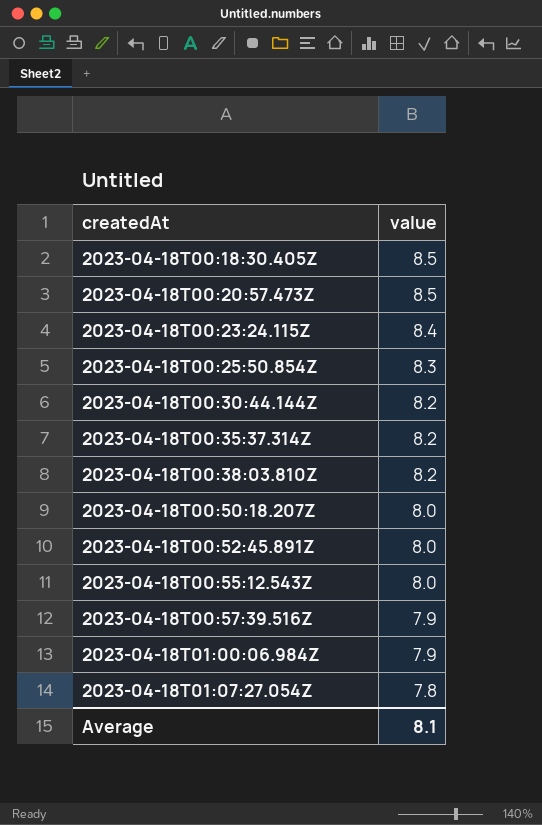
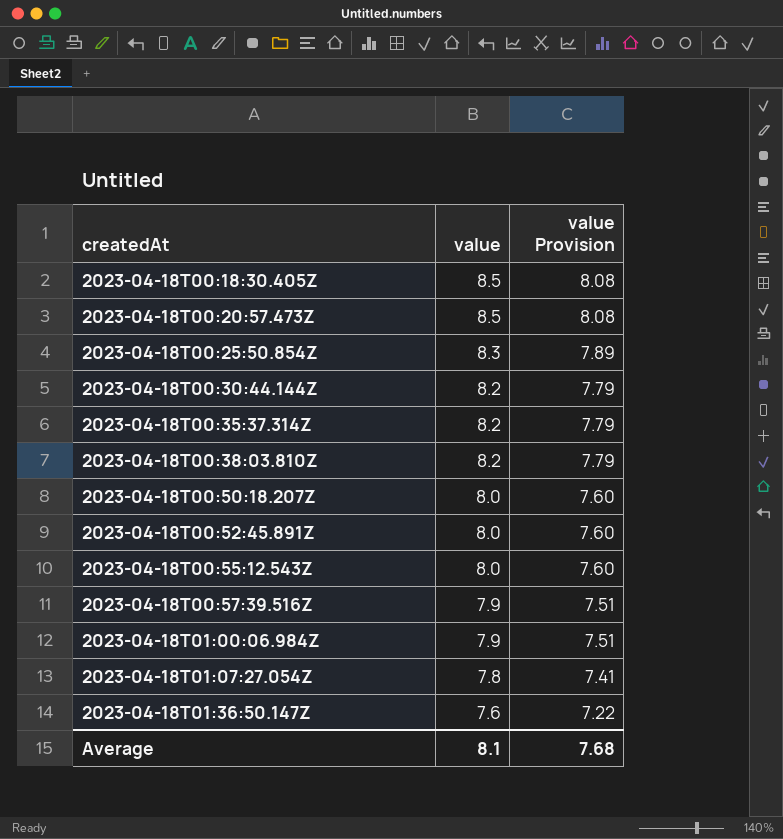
column value Provision | formula: none -> [value] * 0.95
row 2023-04-18T00:23:24.115Z: 8.4 -> none
row 2023-04-18T01:36:50.147Z: none -> 7.6 | 7.22

